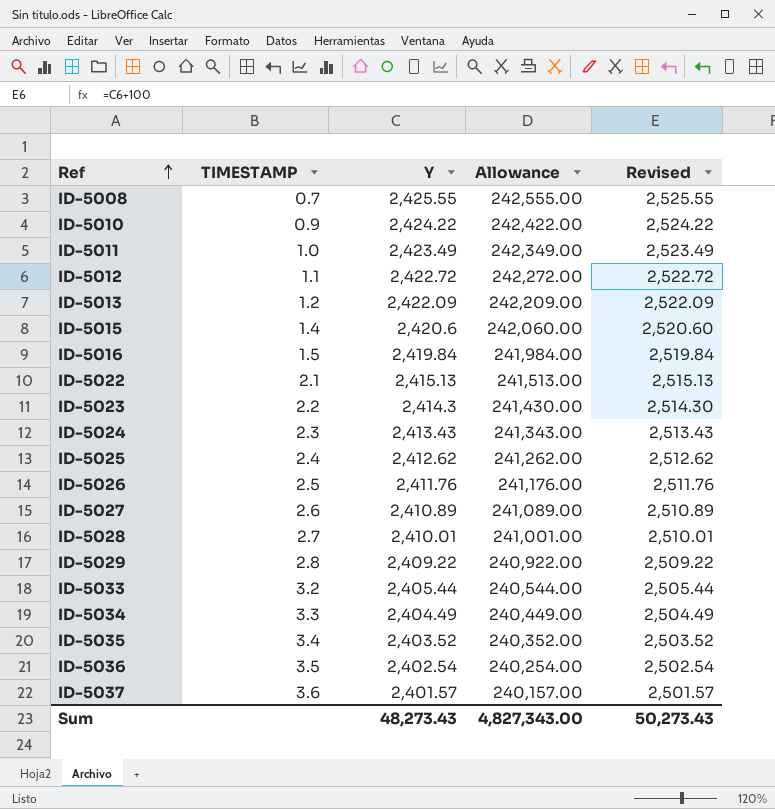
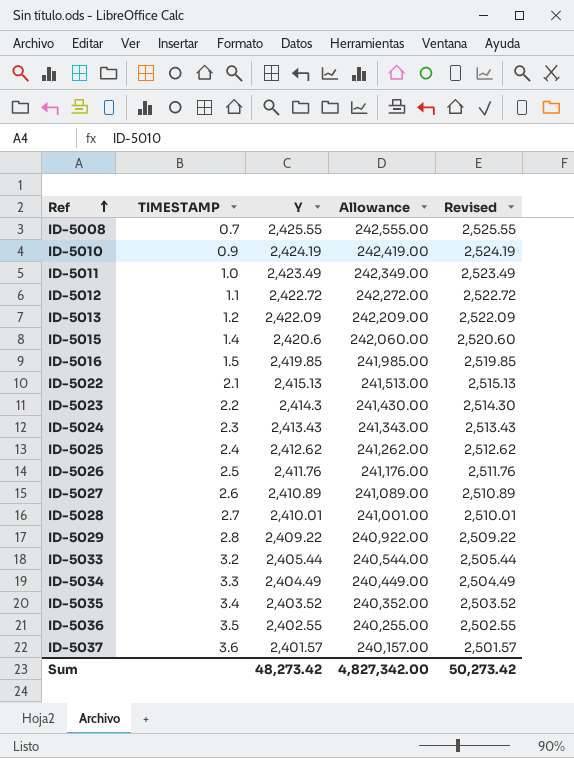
ID-5010 | Y: 2,424.22 -> 2,424.19
ID-5010 | Allowance: 242,422.00 -> 242,419.00
ID-5010 | Revised: 2,524.22 -> 2,524.19
ID-5016 | Y: 2,419.84 -> 2,419.85
ID-5016 | Allowance: 241,984.00 -> 241,985.00
ID-5016 | Revised: 2,519.84 -> 2,519.85
ID-5036 | Y: 2,402.54 -> 2,402.55
ID-5036 | Allowance: 240,254.00 -> 240,255.00
ID-5036 | Revised: 2,502.54 -> 2,502.55
Sum | Y: 48,273.43 -> 48,273.42
Sum | Allowance: 4,827,343.00 -> 4,827,342.00
Sum | Revised: 50,273.43 -> 50,273.42

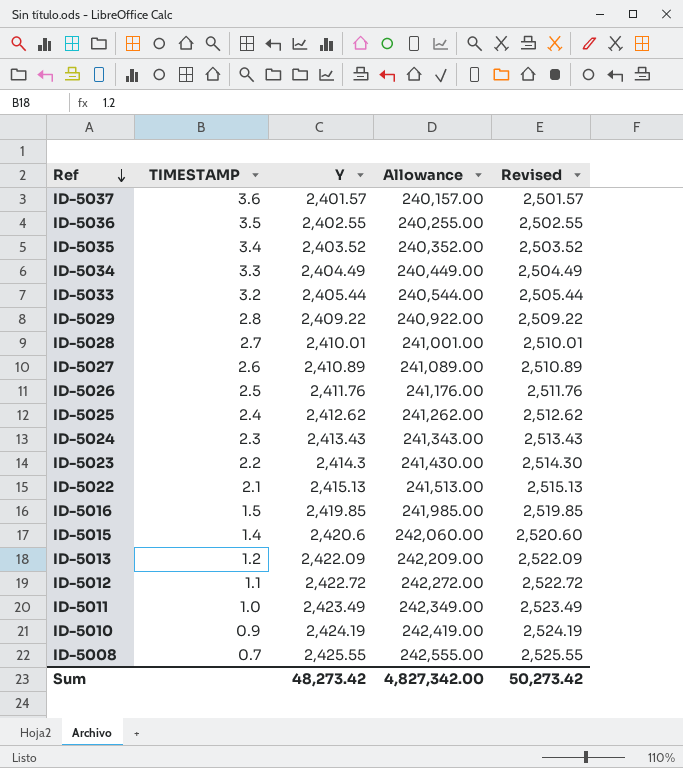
row order: Ref ascending -> Ref descending

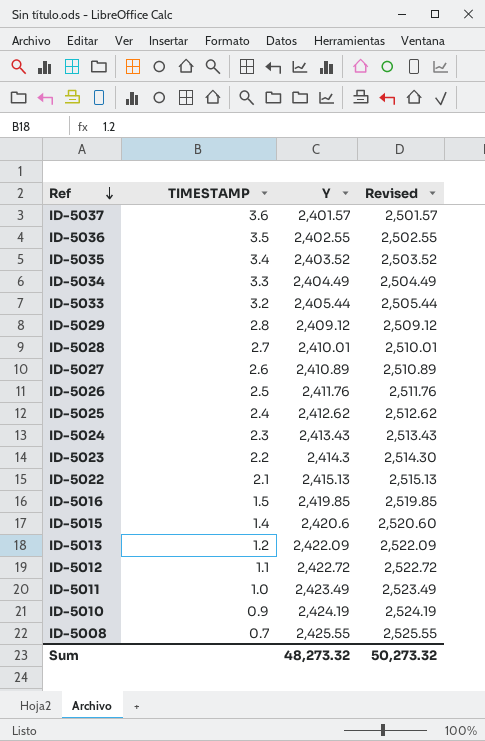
column Allowance | formula: [Y] * 100 -> none
ID-5029 | Y: 2,409.22 -> 2,409.12
ID-5029 | Revised: 2,509.22 -> 2,509.12
Sum | Y: 48,273.42 -> 48,273.32
Sum | Revised: 50,273.42 -> 50,273.32

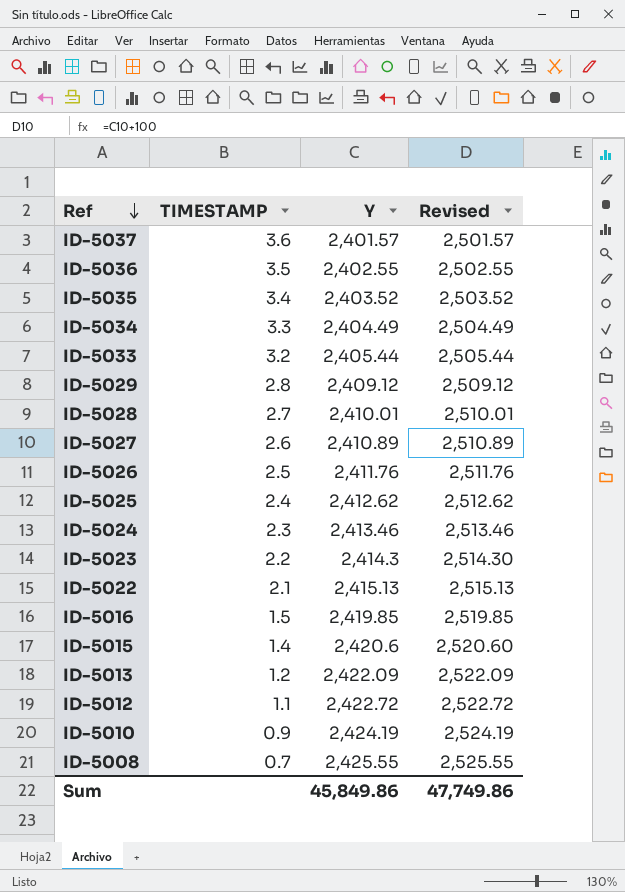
row ID-5011: 1.0 | 2,423.49 | 2,523.49 -> none
ID-5024 | Y: 2,413.43 -> 2,413.46
ID-5024 | Revised: 2,513.43 -> 2,513.46
Sum | Y: 48,273.32 -> 45,849.86
Sum | Revised: 50,273.32 -> 47,749.86

